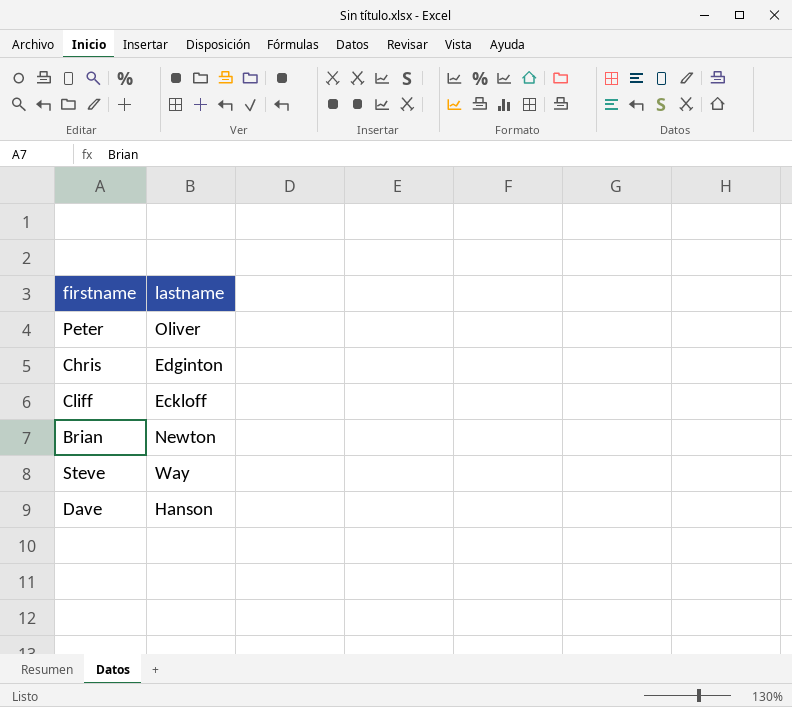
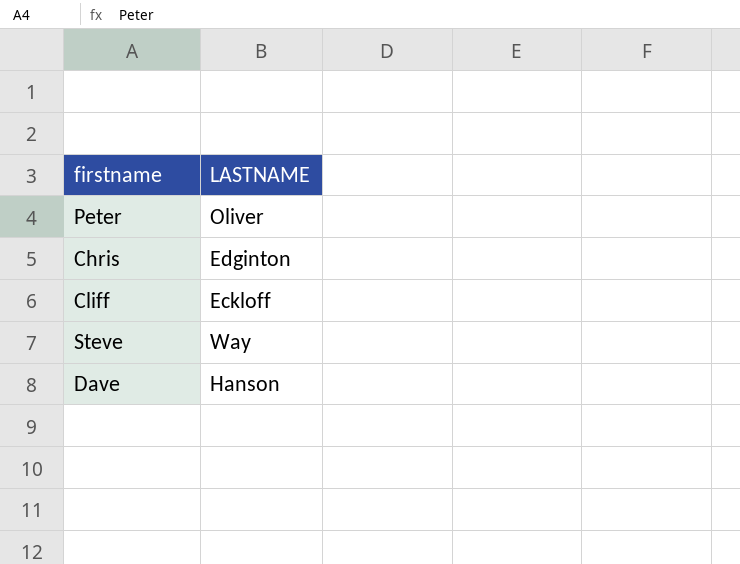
column name: lastname -> LASTNAME
row Brian: Newton -> none

